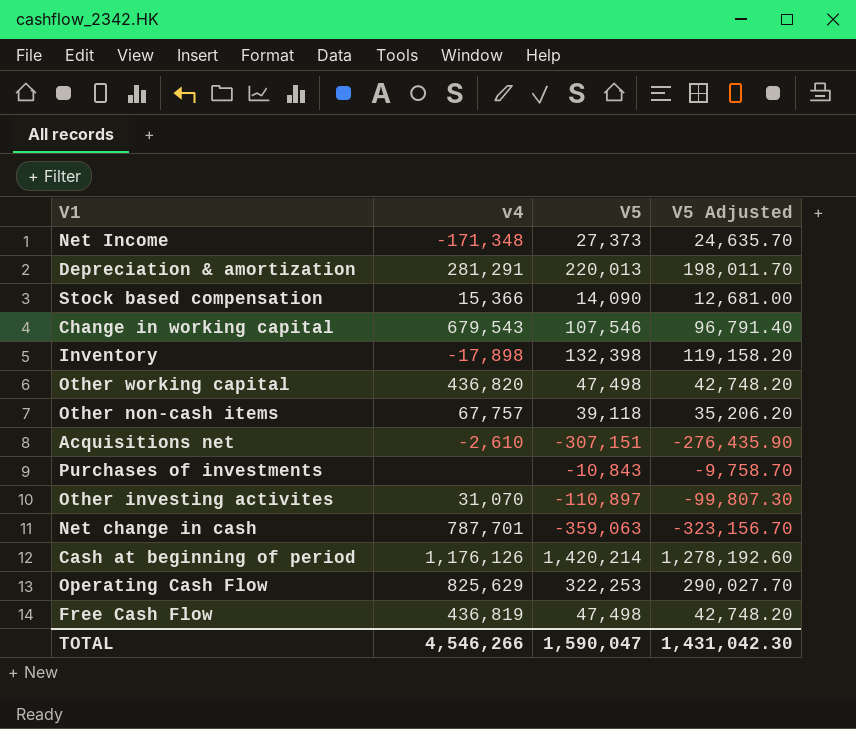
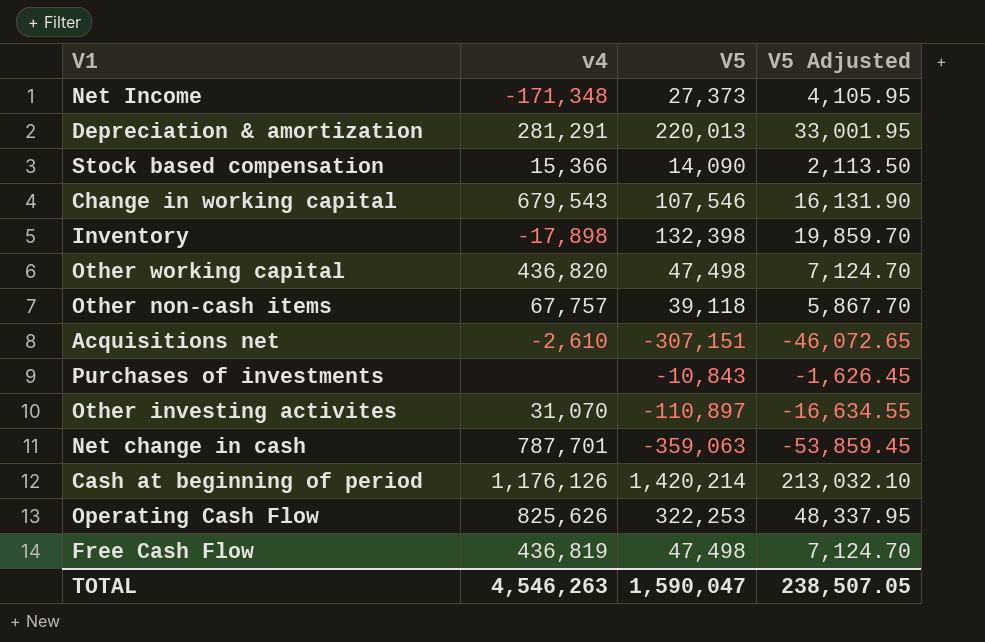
column V5 Adjusted | formula: [V5] * 0.9 -> [V5] * 0.15
Operating Cash Flow | v4: 825,629 -> 825,626
TOTAL | v4: 4,546,266 -> 4,546,263
TOTAL | V5 Adjusted: 1,431,042.30 -> 238,507.05

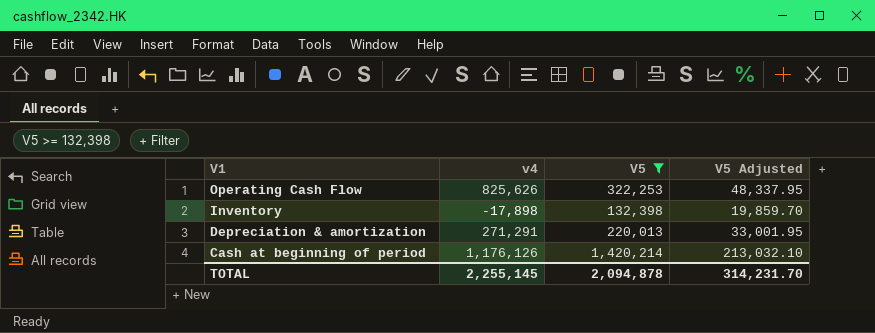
filter: none -> V5 >= 132,398
row order: none -> V1 descending
Depreciation & amortization | v4: 281,291 -> 271,291
TOTAL | v4: 4,546,263 -> 2,255,145
TOTAL | V5: 1,590,047 -> 2,094,878
TOTAL | V5 Adjusted: 238,507.05 -> 314,231.70

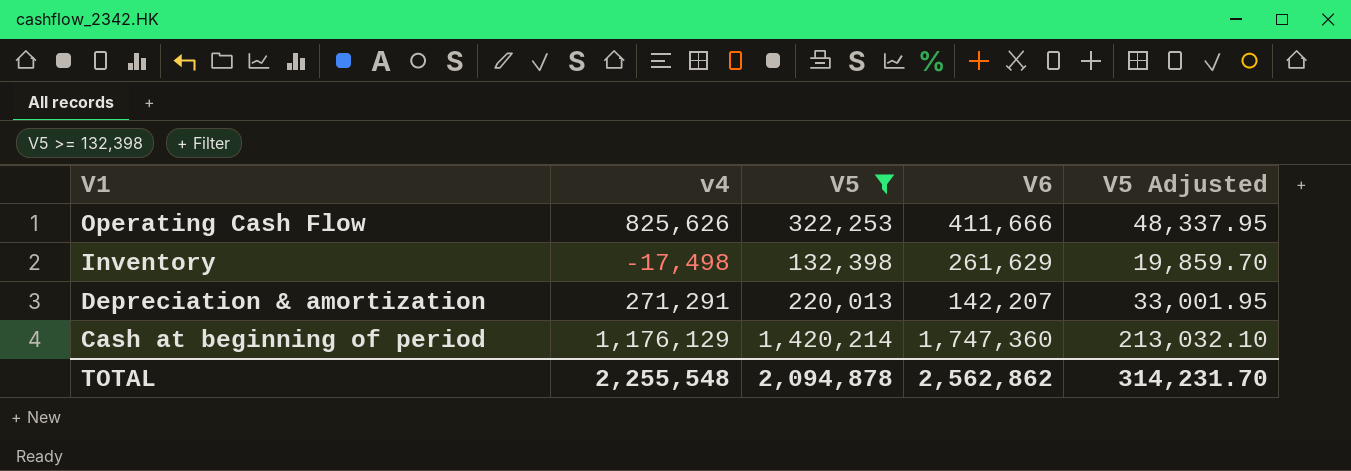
column V6 | position: none -> 4
Inventory | v4: -17,898 -> -17,498
Cash at beginning of period | v4: 1,176,126 -> 1,176,129
TOTAL | v4: 2,255,145 -> 2,255,548

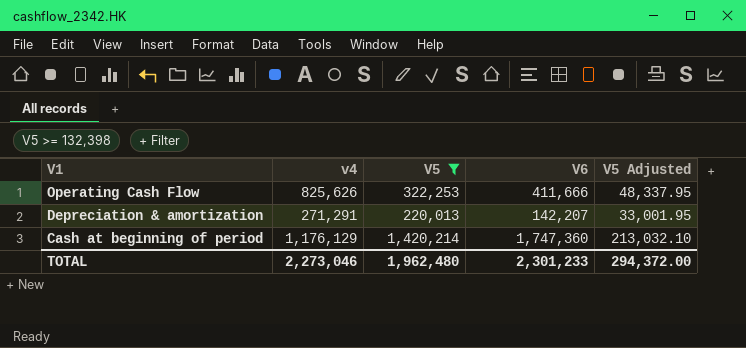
row Inventory: -17,498 | 132,398 | 261,629 | 19,859.70 -> none
TOTAL | v4: 2,255,548 -> 2,273,046
TOTAL | V5: 2,094,878 -> 1,962,480
TOTAL | V6: 2,562,862 -> 2,301,233
TOTAL | V5 Adjusted: 314,231.70 -> 294,372.00

